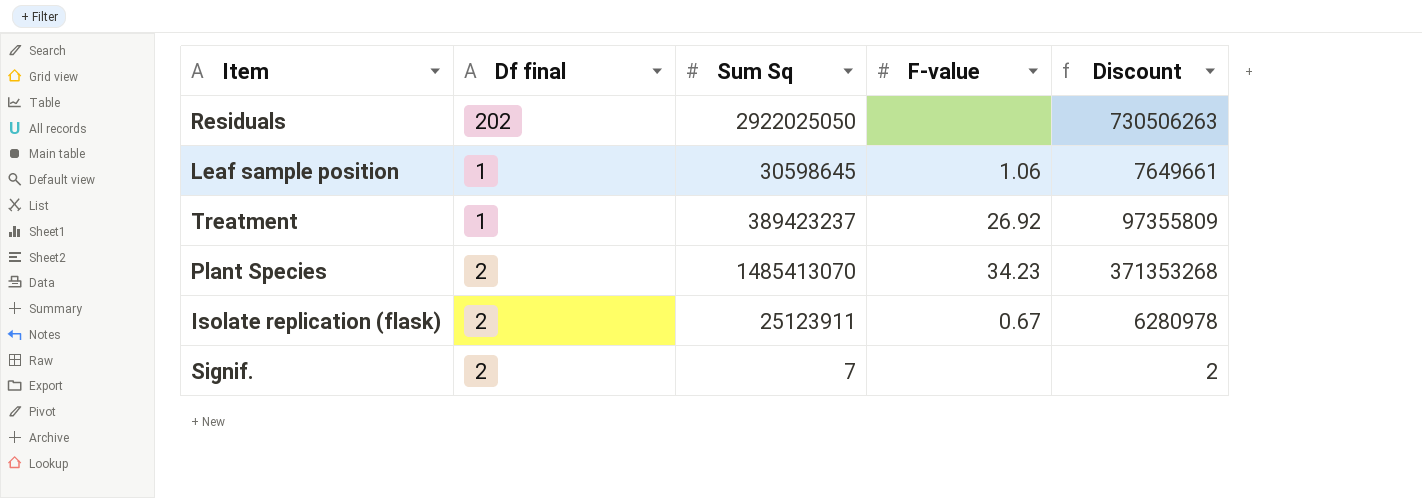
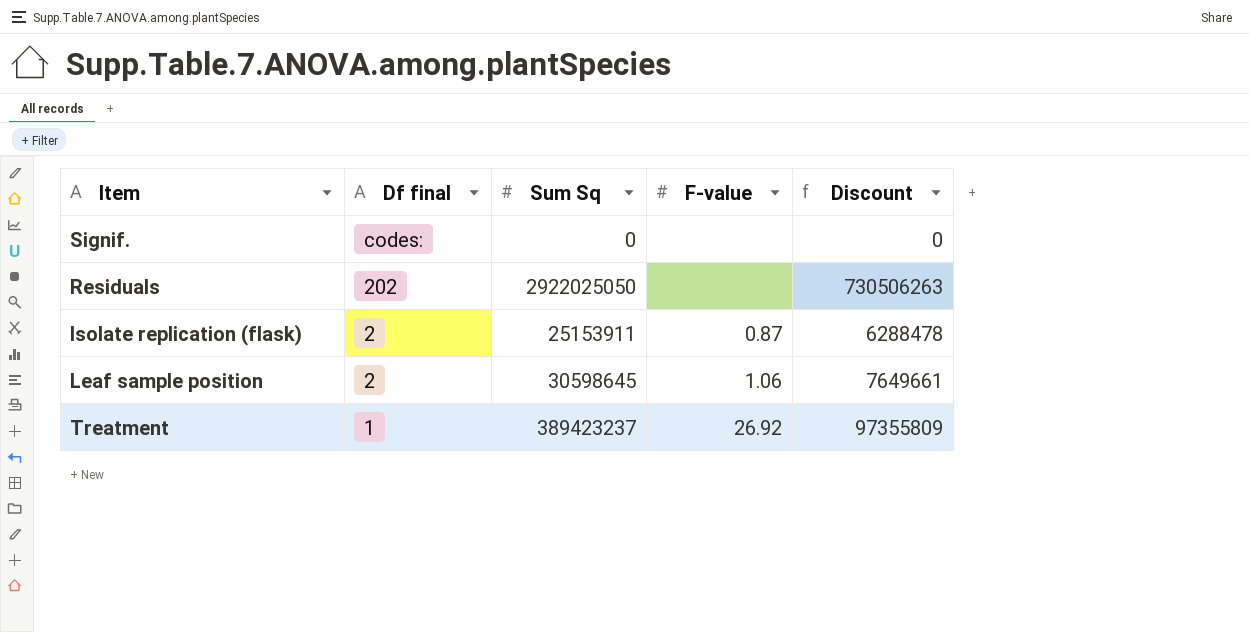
row order: none -> Df final descending
row Plant Species: 2 | 1485413070 | 34.23 | 371353268 -> none
Signif. | Df final: 2 -> codes:
Signif. | Sum Sq: 7 -> 0
Signif. | Discount: 2 -> 0
Isolate replication (flask) | Sum Sq: 25123911 -> 25153911
Isolate replication (flask) | F-value: 0.67 -> 0.87
Isolate replication (flask) | Discount: 6280978 -> 6288478
Leaf sample position | Df final: 1 -> 2

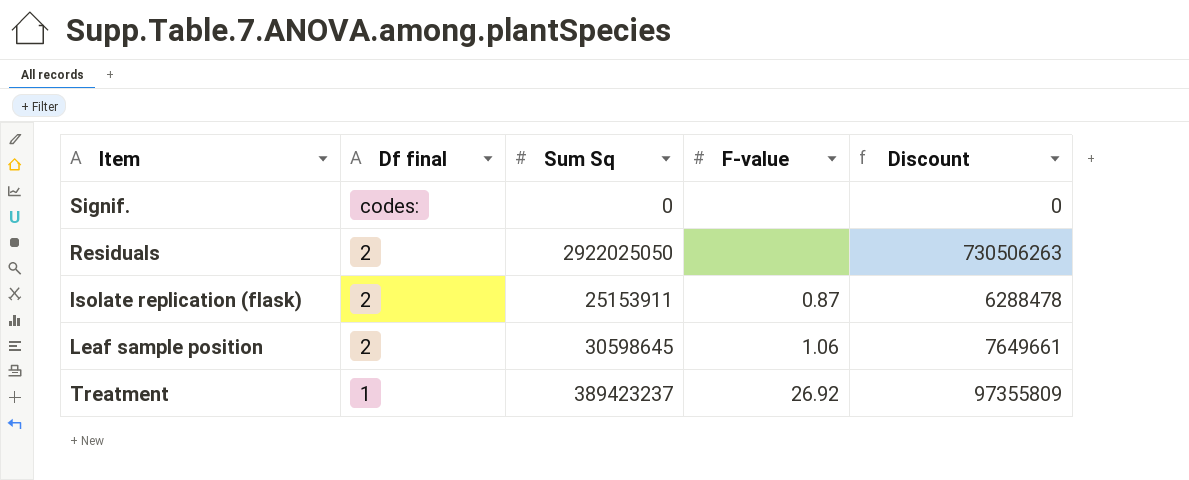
Residuals | Df final: 202 -> 2

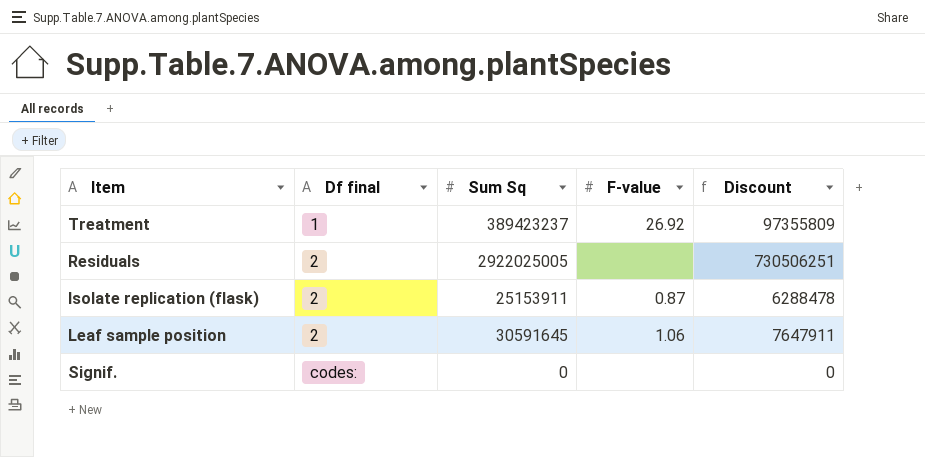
row order: Df final descending -> Df final ascending
Residuals | Sum Sq: 2922025050 -> 2922025005
Residuals | Discount: 730506263 -> 730506251
Leaf sample position | Sum Sq: 30598645 -> 30591645
Leaf sample position | Discount: 7649661 -> 7647911

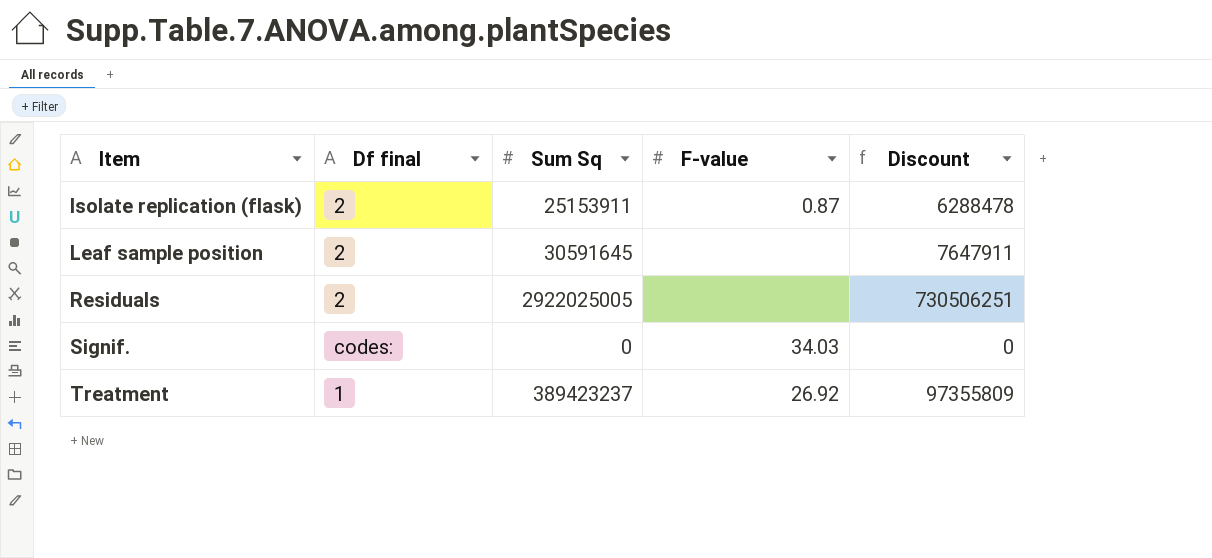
row order: Df final ascending -> Item ascending
Leaf sample position | F-value: 1.06 -> none
Signif. | F-value: none -> 34.03

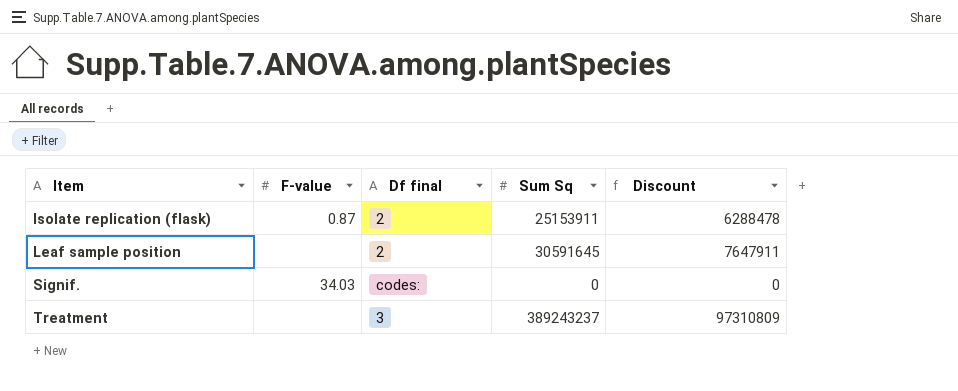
column F-value | position: 4 -> 2
row Residuals: 2 | 2922025005 | none | 730506251 -> none
Treatment | F-value: 26.92 -> none
Treatment | Df final: 1 -> 3
Treatment | Sum Sq: 389423237 -> 389243237
Treatment | Discount: 97355809 -> 97310809

